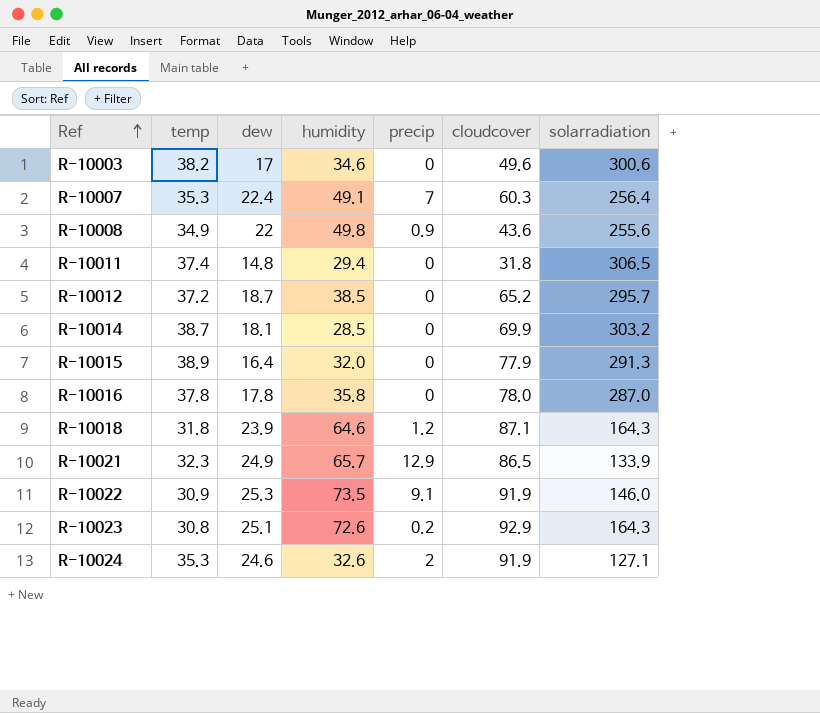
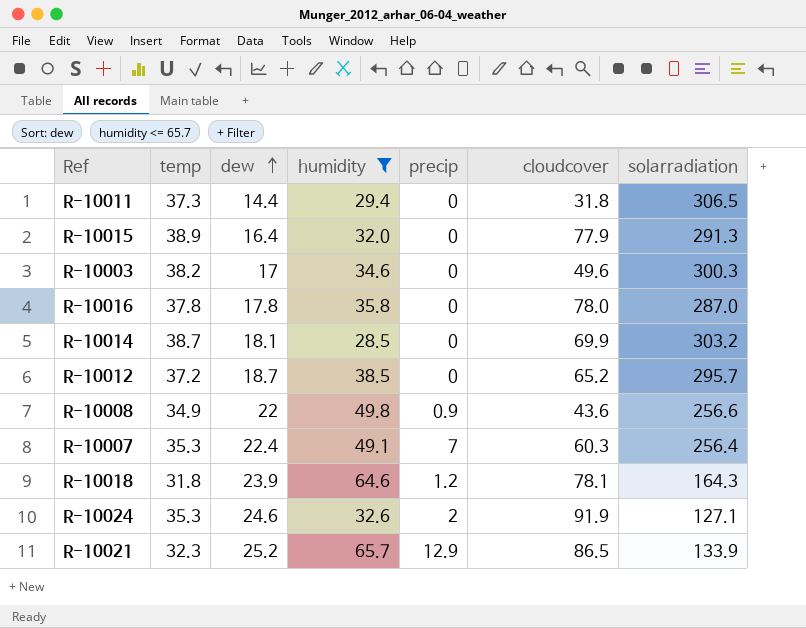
filter: none -> humidity <= 65.7
row order: Ref ascending -> dew ascending
R-10011 | temp: 37.4 -> 37.3
R-10011 | dew: 14.8 -> 14.4
R-10003 | solarradiation: 300.6 -> 300.3
R-10008 | solarradiation: 255.6 -> 256.6
R-10018 | cloudcover: 87.1 -> 78.1
R-10021 | dew: 24.9 -> 25.2

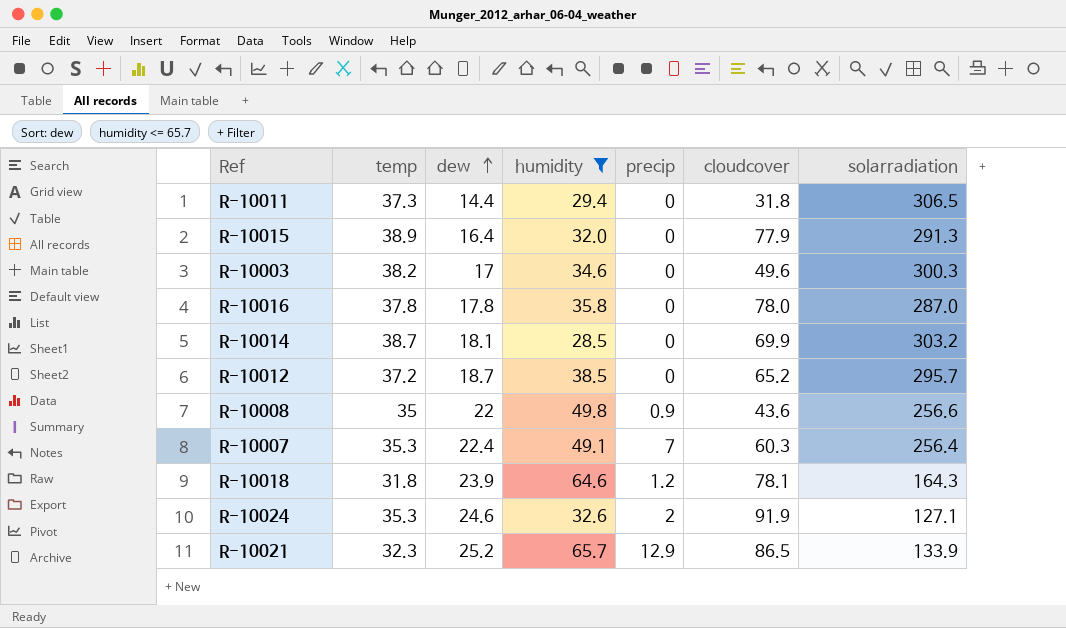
R-10008 | temp: 34.9 -> 35

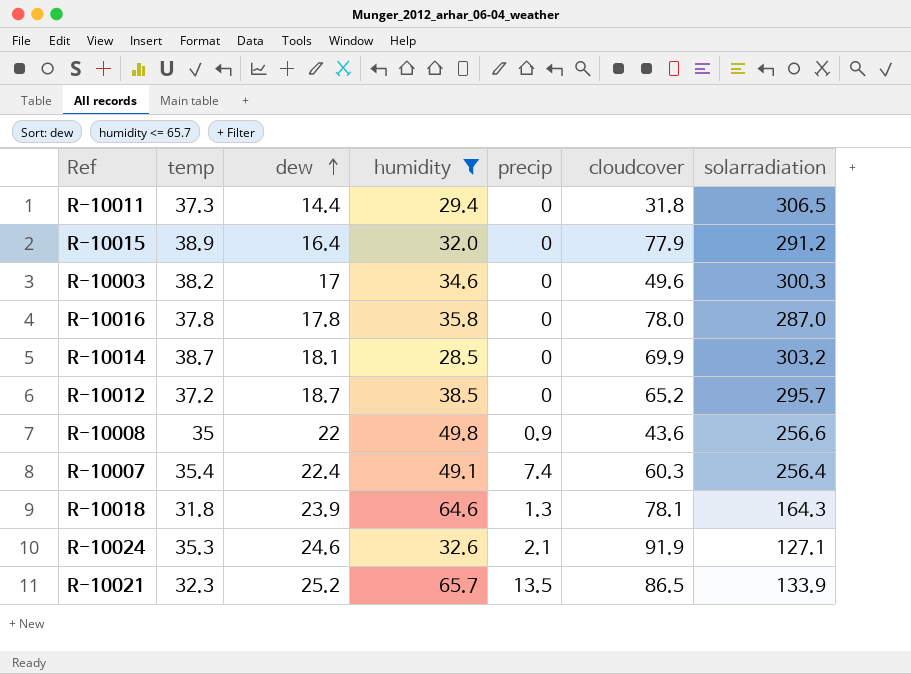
R-10015 | solarradiation: 291.3 -> 291.2
R-10007 | temp: 35.3 -> 35.4
R-10007 | precip: 7 -> 7.4
R-10018 | precip: 1.2 -> 1.3
R-10024 | precip: 2 -> 2.1
R-10021 | precip: 12.9 -> 13.5

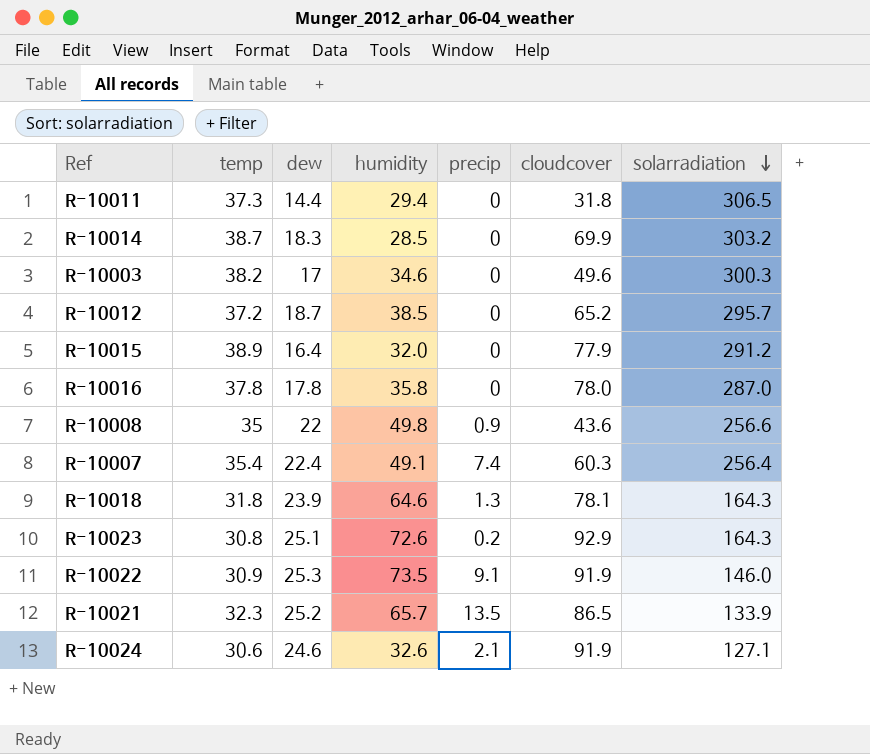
filter: humidity <= 65.7 -> none
row order: dew ascending -> solarradiation descending
R-10014 | dew: 18.1 -> 18.3
R-10024 | temp: 35.3 -> 30.6

